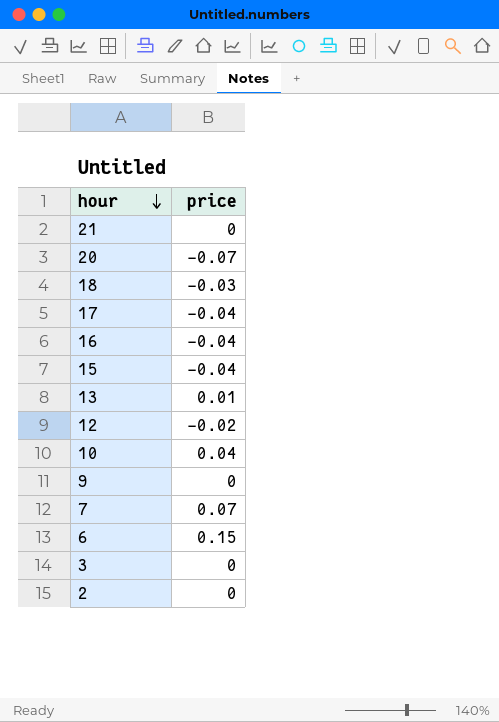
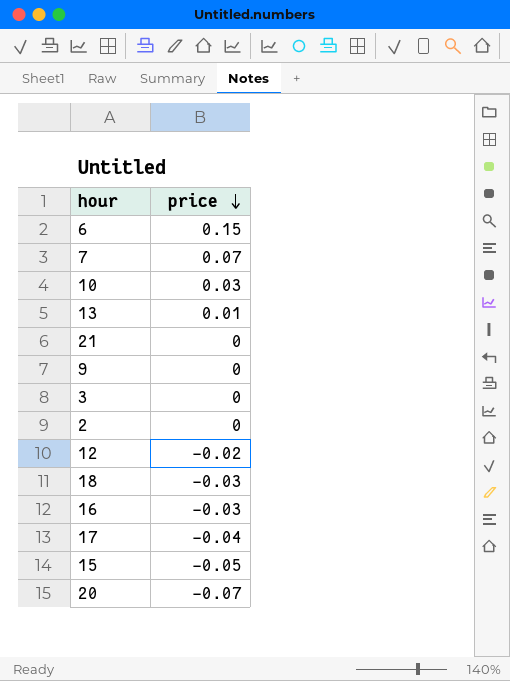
row order: hour descending -> price descending
10 | price: 0.04 -> 0.03
16 | price: -0.04 -> -0.03
15 | price: -0.04 -> -0.05

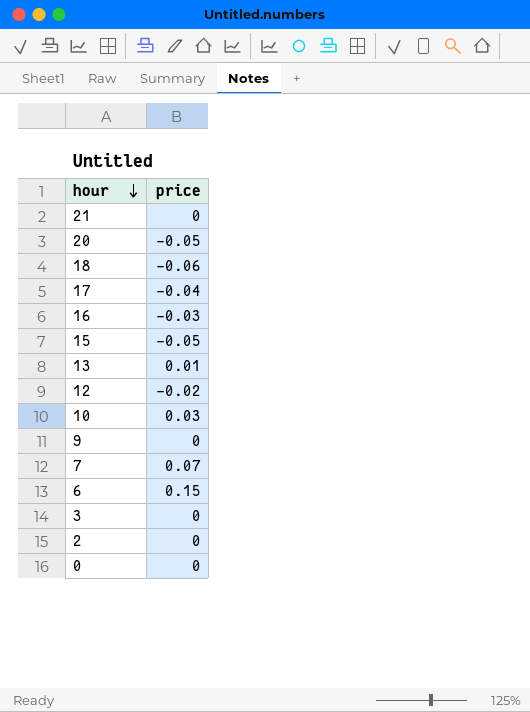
row order: price descending -> hour descending
20 | price: -0.07 -> -0.05
18 | price: -0.03 -> -0.06
row 0: none -> 0

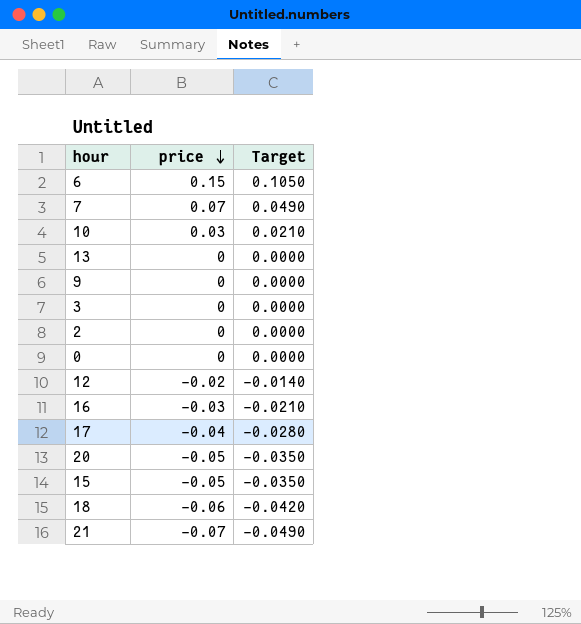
row order: hour descending -> price descending
column Target | formula: none -> [price] * 0.7
13 | price: 0.01 -> 0
21 | price: 0 -> -0.07

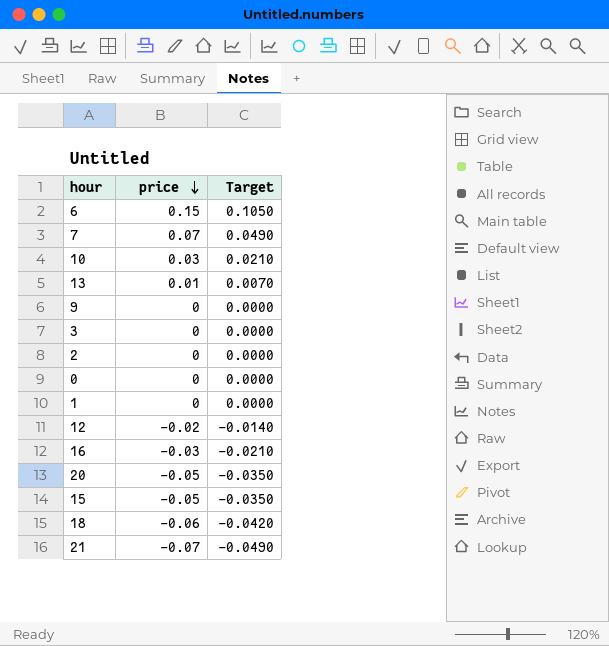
row 17: -0.04 | -0.0280 -> none
13 | price: 0 -> 0.01
13 | Target: 0.0000 -> 0.0070
row 1: none -> 0 | 0.0000

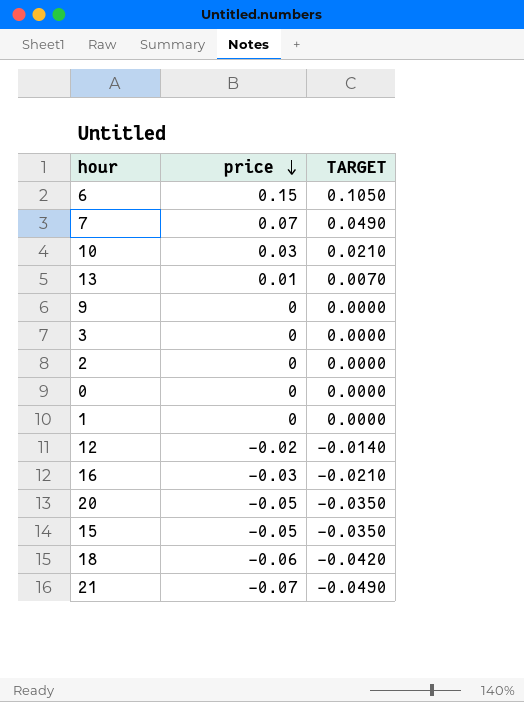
column name: Target -> TARGET

